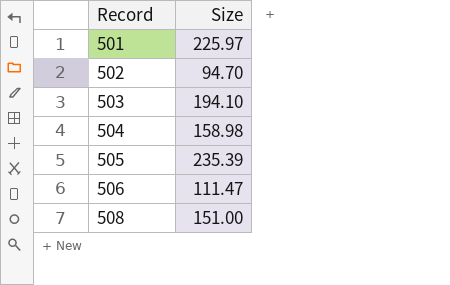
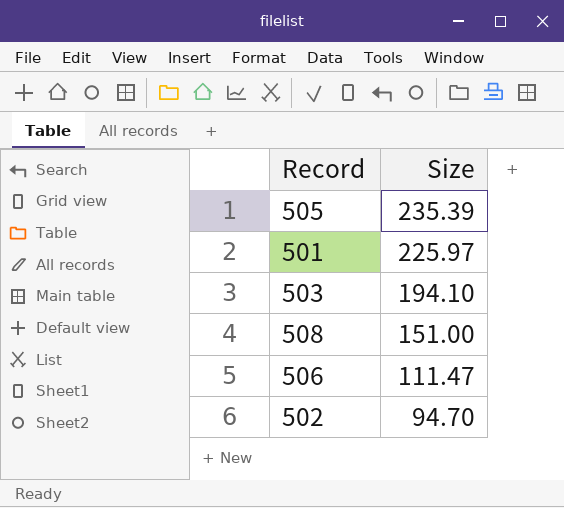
row order: Record ascending -> Size descending
row 504: 158.98 -> none

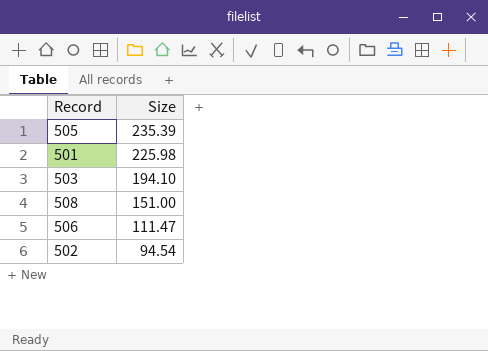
501 | Size: 225.97 -> 225.98
502 | Size: 94.70 -> 94.54

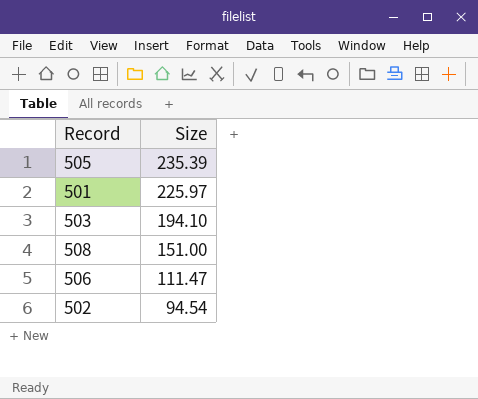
501 | Size: 225.98 -> 225.97

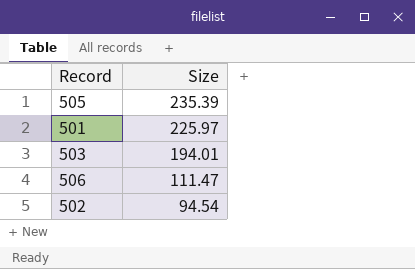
row 508: 151.00 -> none
503 | Size: 194.10 -> 194.01

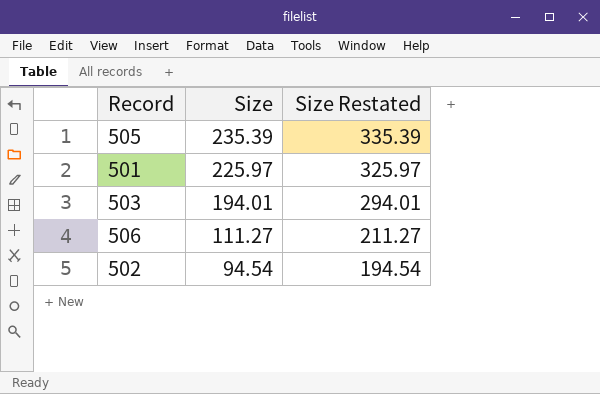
column Size Restated | formula: none -> [Size] + 100
506 | Size: 111.47 -> 111.27

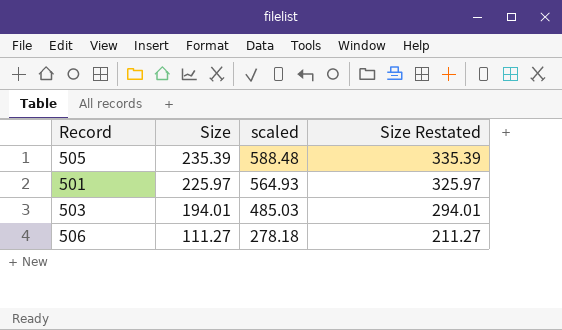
column scaled | formula: none -> [Size] * 2.5
row 502: 94.54 | 194.54 -> none

